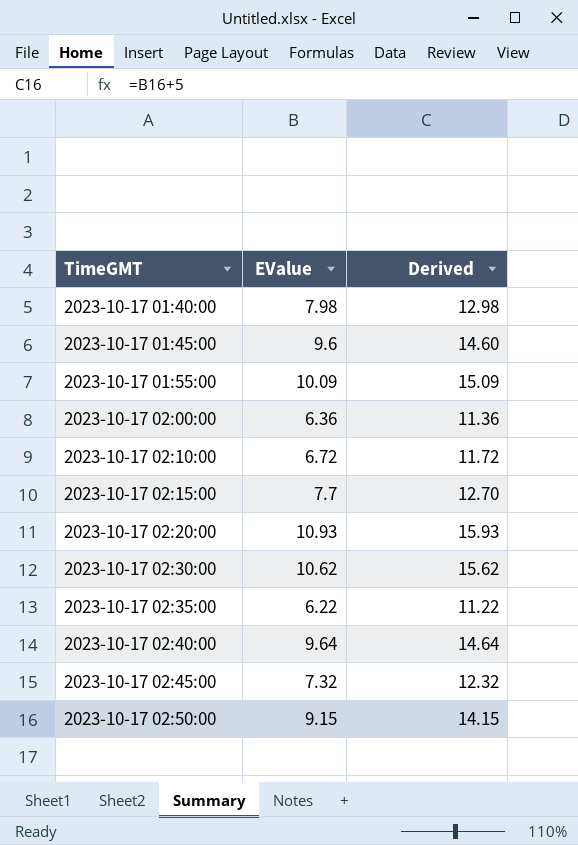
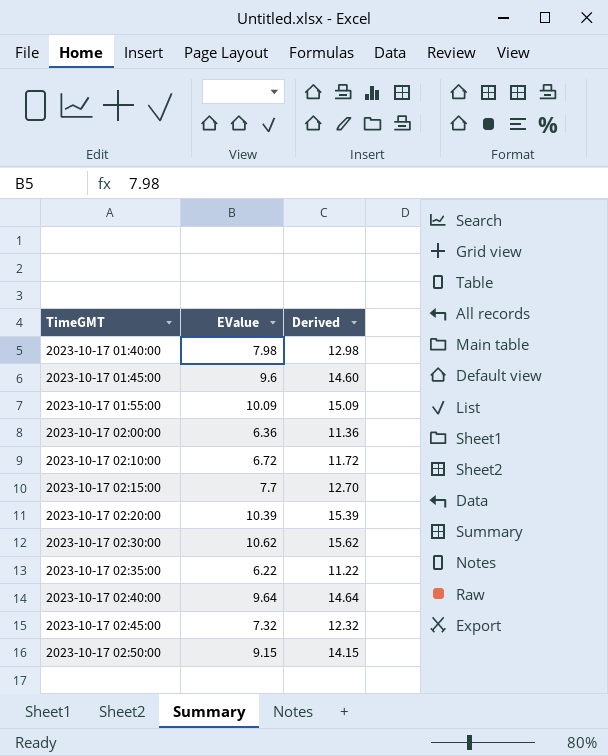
2023-10-17 02:20:00 | EValue: 10.93 -> 10.39
2023-10-17 02:20:00 | Derived: 15.93 -> 15.39

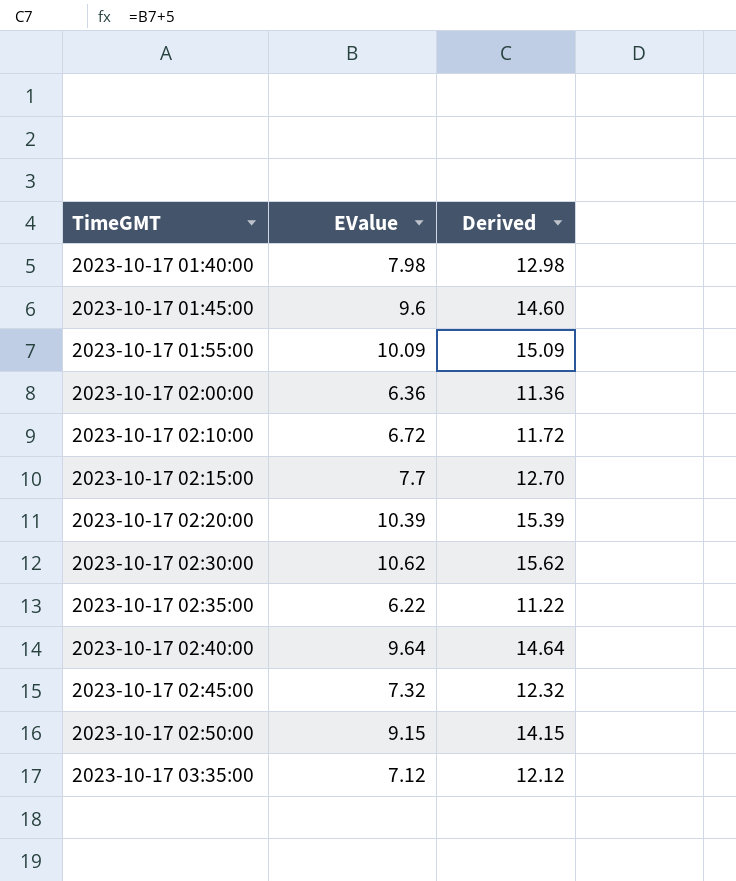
row 2023-10-17 03:35:00: none -> 7.12 | 12.12

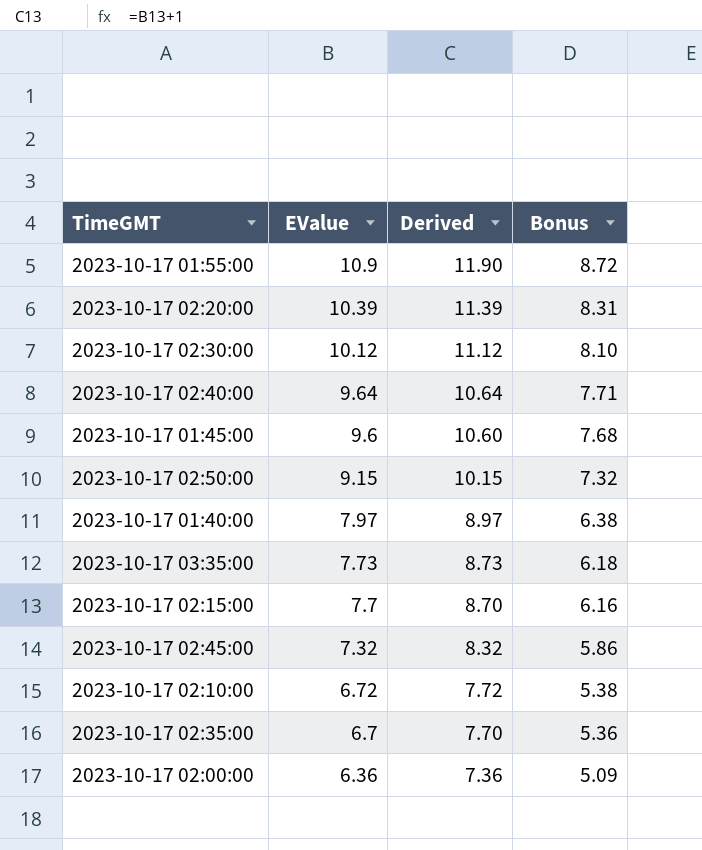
row order: TimeGMT ascending -> EValue descending
column Derived | formula: [EValue] + 5 -> [EValue] + 1
column Bonus | formula: none -> [EValue] * 0.8
2023-10-17 01:55:00 | EValue: 10.09 -> 10.9
2023-10-17 02:30:00 | EValue: 10.62 -> 10.12
2023-10-17 01:40:00 | EValue: 7.98 -> 7.97
2023-10-17 03:35:00 | EValue: 7.12 -> 7.73
2023-10-17 02:35:00 | EValue: 6.22 -> 6.7

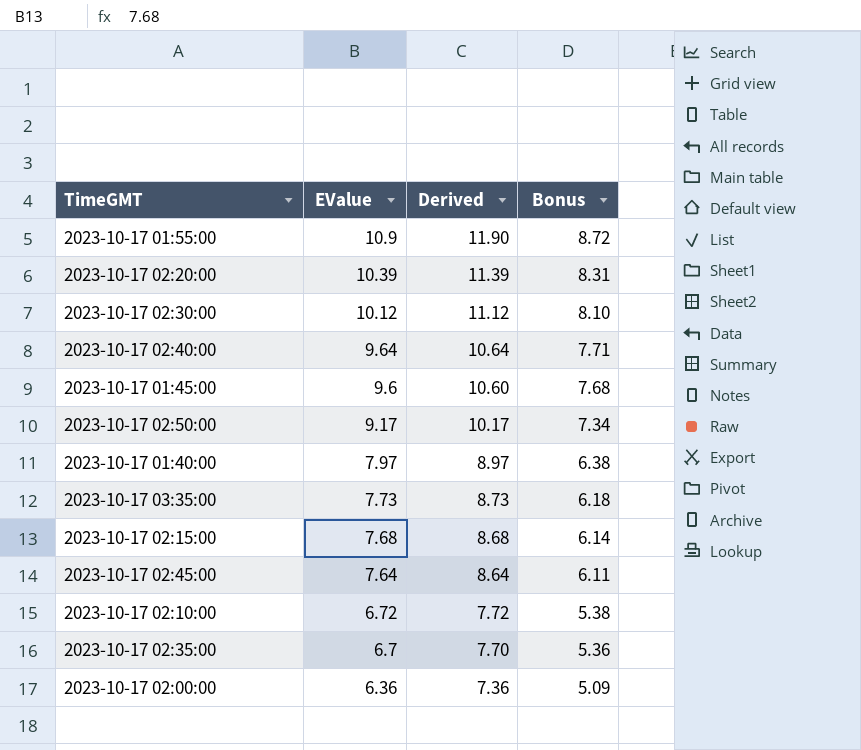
2023-10-17 02:50:00 | EValue: 9.15 -> 9.17
2023-10-17 02:50:00 | Derived: 10.15 -> 10.17
2023-10-17 02:50:00 | Bonus: 7.32 -> 7.34
2023-10-17 02:15:00 | EValue: 7.7 -> 7.68
2023-10-17 02:15:00 | Derived: 8.70 -> 8.68
2023-10-17 02:15:00 | Bonus: 6.16 -> 6.14
2023-10-17 02:45:00 | EValue: 7.32 -> 7.64
2023-10-17 02:45:00 | Derived: 8.32 -> 8.64
2023-10-17 02:45:00 | Bonus: 5.86 -> 6.11

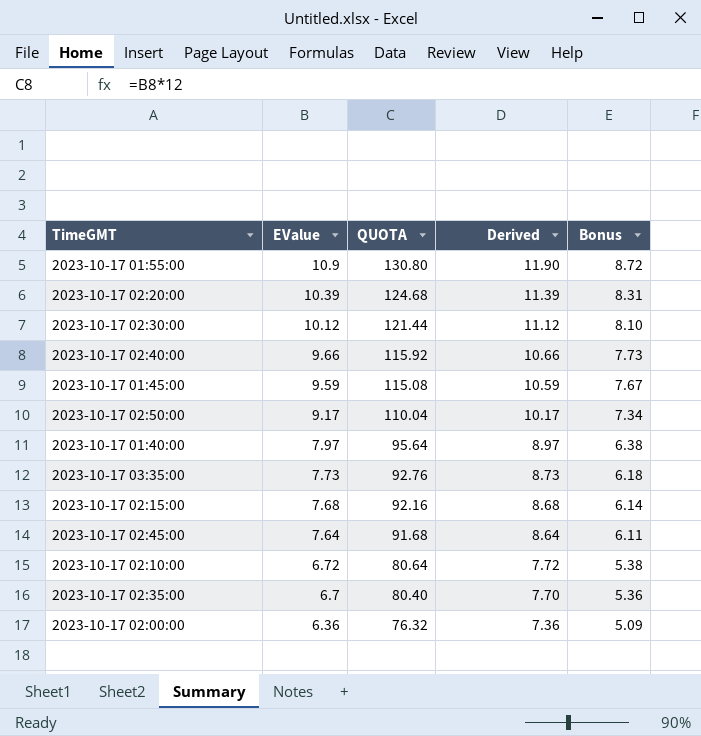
column QUOTA | formula: none -> [EValue] * 12
2023-10-17 02:40:00 | EValue: 9.64 -> 9.66
2023-10-17 02:40:00 | Derived: 10.64 -> 10.66
2023-10-17 02:40:00 | Bonus: 7.71 -> 7.73
2023-10-17 01:45:00 | EValue: 9.6 -> 9.59
2023-10-17 01:45:00 | Derived: 10.60 -> 10.59
2023-10-17 01:45:00 | Bonus: 7.68 -> 7.67

